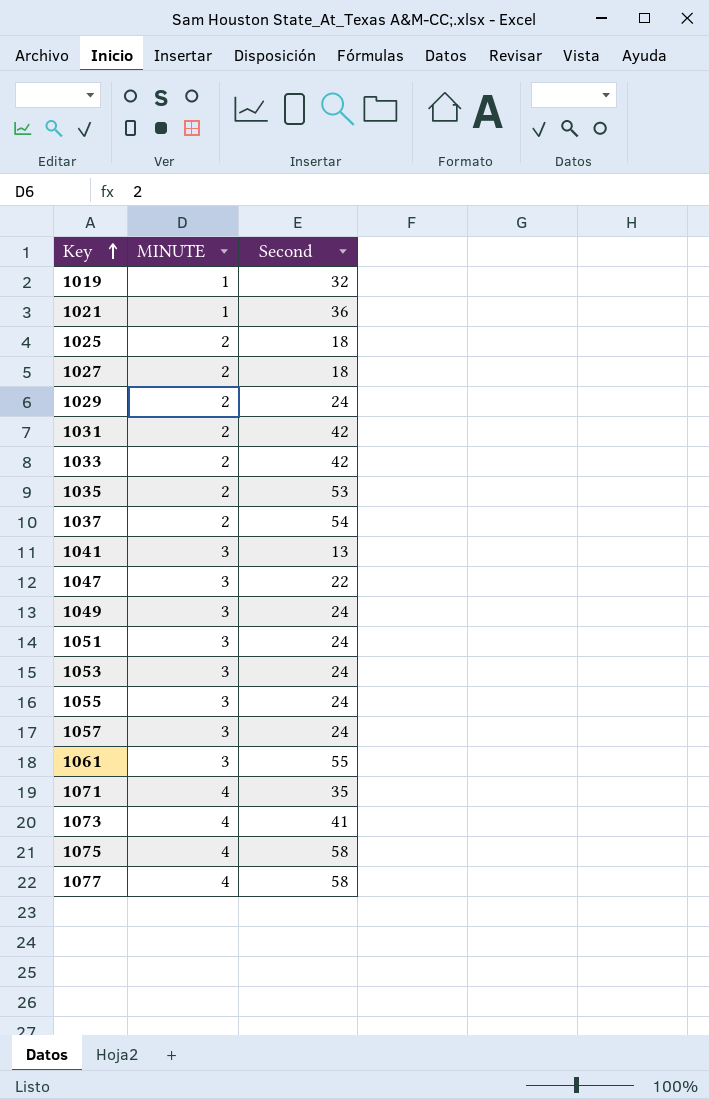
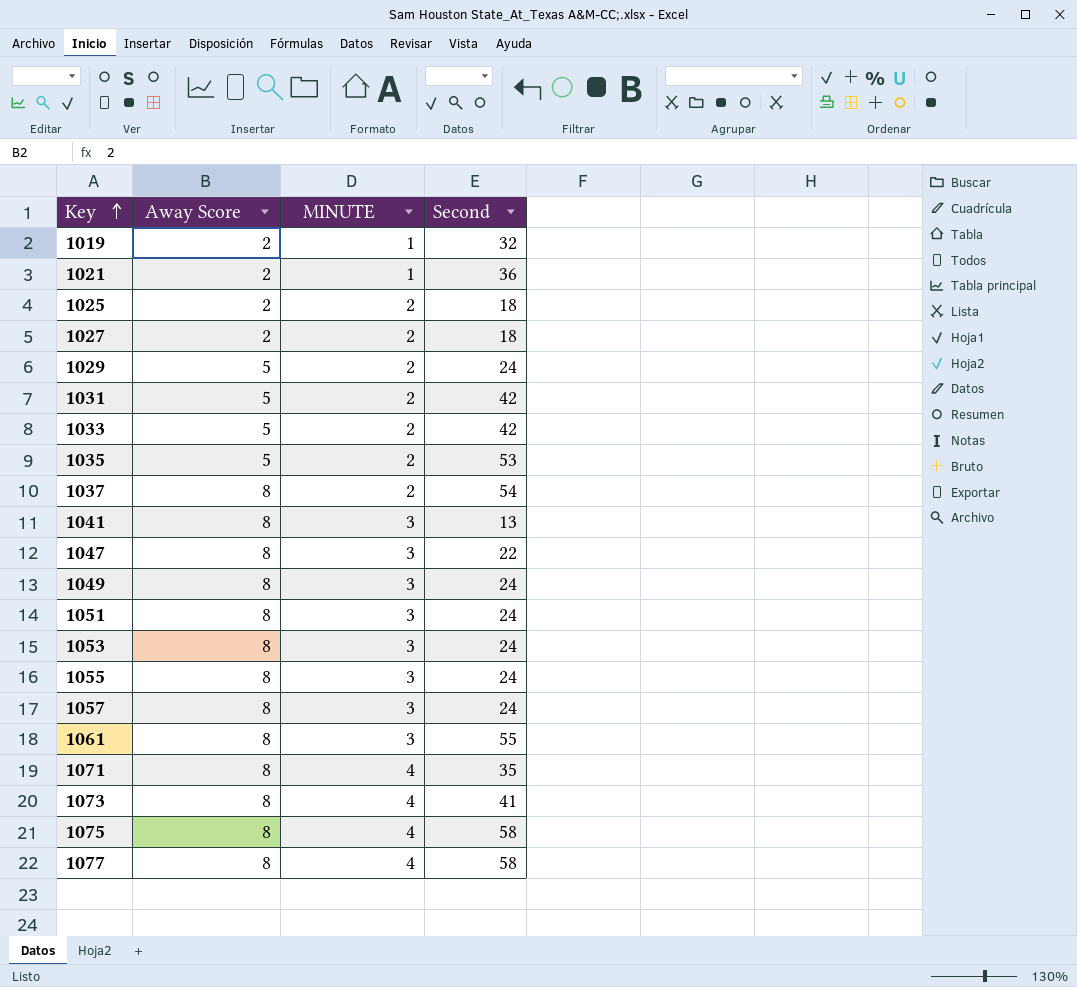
column Away Score | position: none -> 2

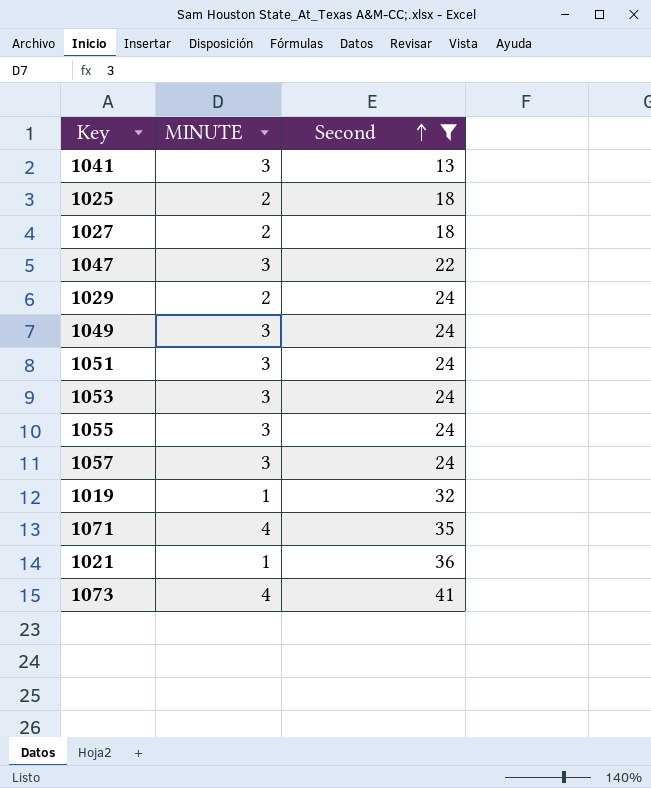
filter: none -> Second <= 41
row order: Key ascending -> Second ascending
column Away Score | position: 2 -> none

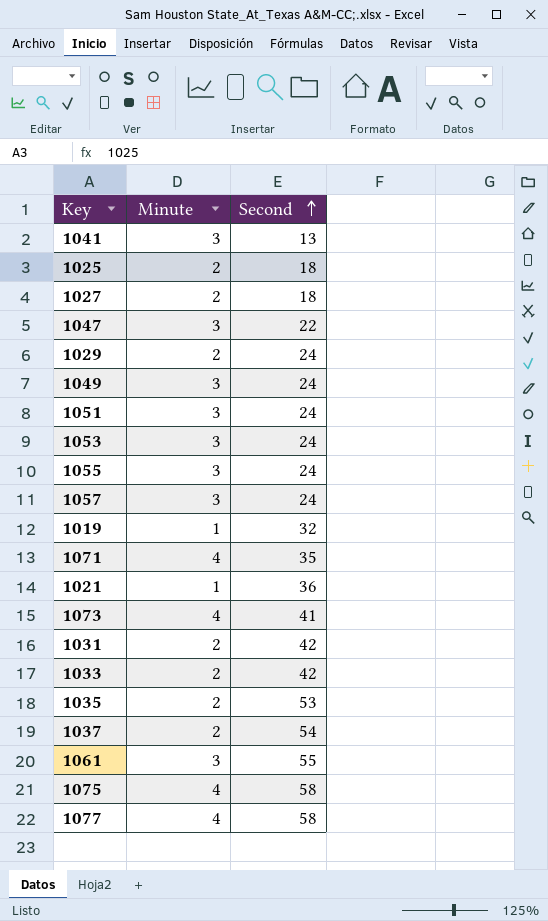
filter: Second <= 41 -> none
column name: MINUTE -> Minute

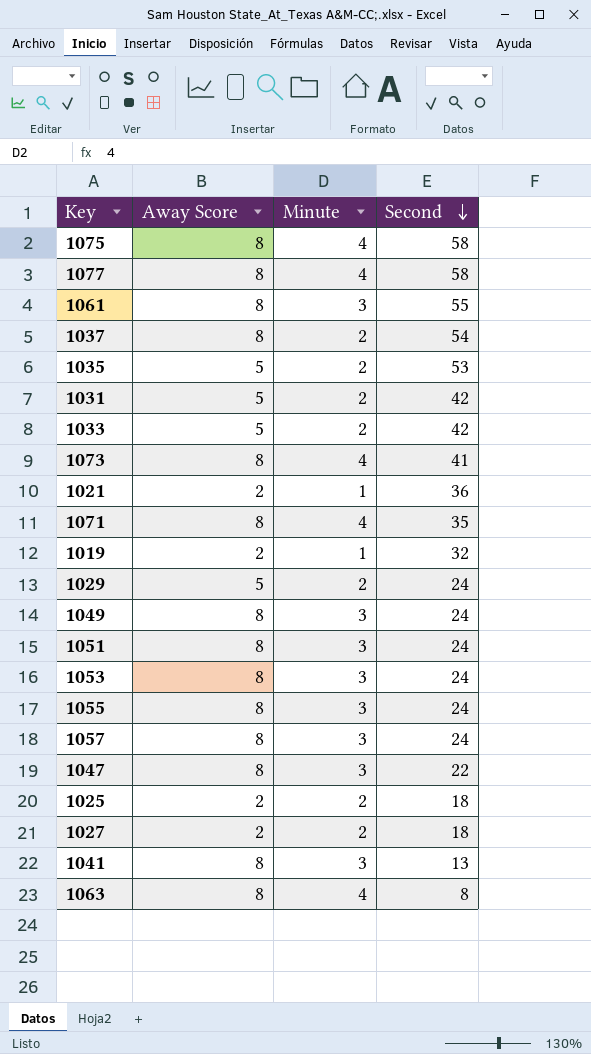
row order: Second ascending -> Second descending
column Away Score | position: none -> 2
row 1063: none -> 8 | 4 | 8

